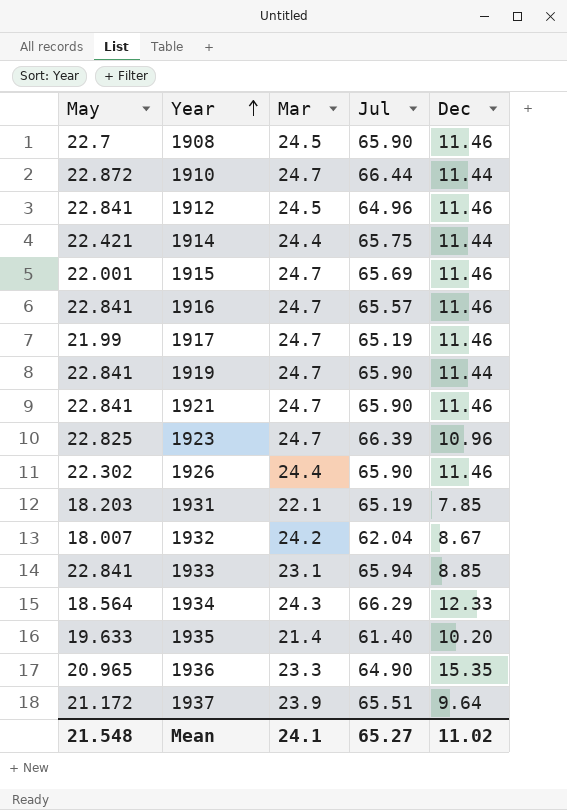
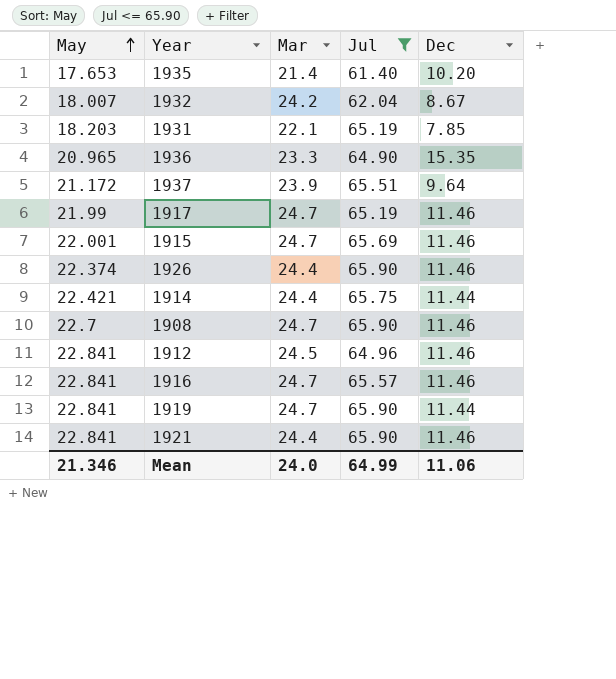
filter: none -> Jul <= 65.90
row order: Year ascending -> May ascending
1935 | May: 19.633 -> 17.653
1926 | May: 22.302 -> 22.374
1908 | Mar: 24.5 -> 24.7
1921 | Mar: 24.7 -> 24.4
Mean | May: 21.548 -> 21.346
Mean | Mar: 24.1 -> 24.0
Mean | Jul: 65.27 -> 64.99
Mean | Dec: 11.02 -> 11.06

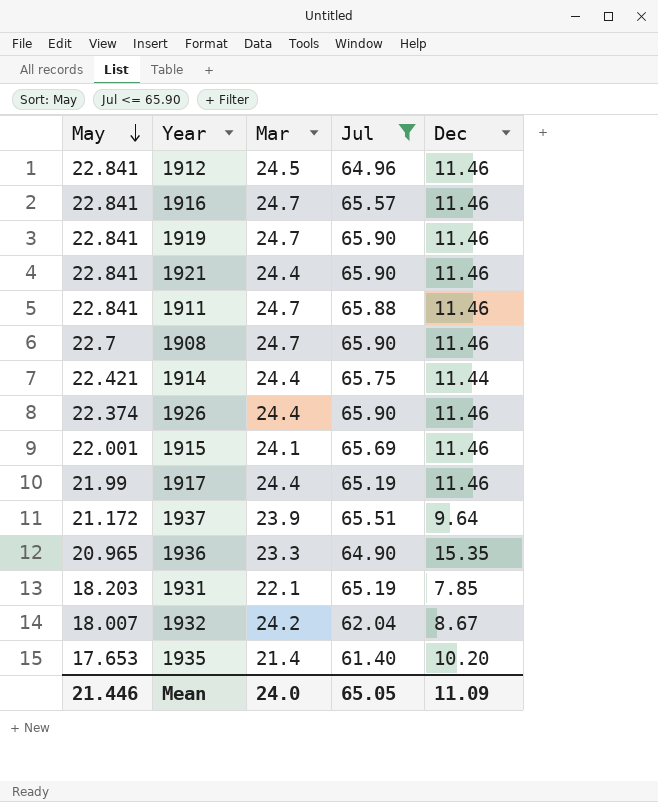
row order: May ascending -> May descending
1919 | Dec: 11.44 -> 11.46
row 1911: none -> 22.841 | 24.7 | 65.88 | 11.46
1915 | Mar: 24.7 -> 24.1
1917 | Mar: 24.7 -> 24.4
Mean | May: 21.346 -> 21.446
Mean | Jul: 64.99 -> 65.05
Mean | Dec: 11.06 -> 11.09

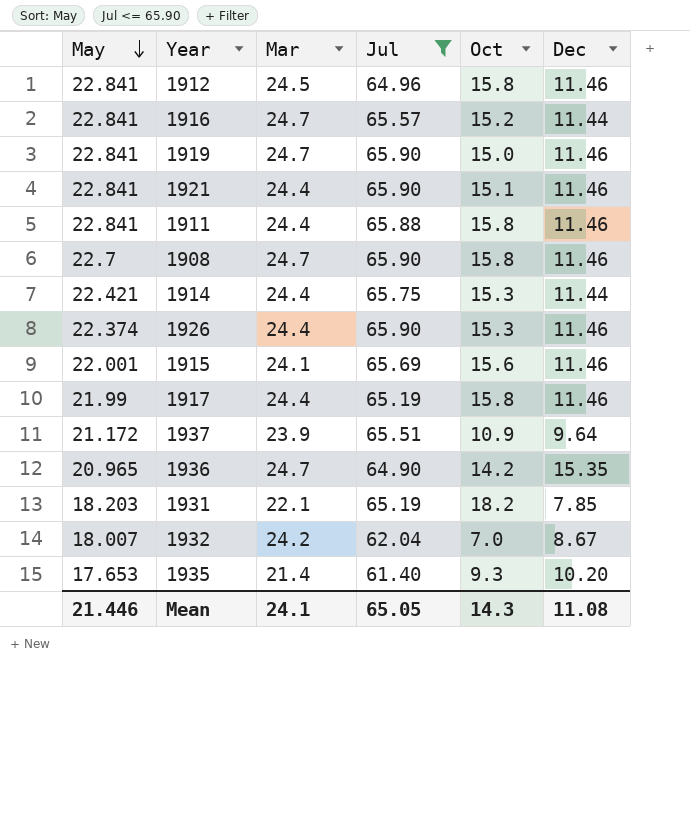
column Oct | position: none -> 5
1916 | Dec: 11.46 -> 11.44
1911 | Mar: 24.7 -> 24.4
1936 | Mar: 23.3 -> 24.7
Mean | Mar: 24.0 -> 24.1
Mean | Dec: 11.09 -> 11.08

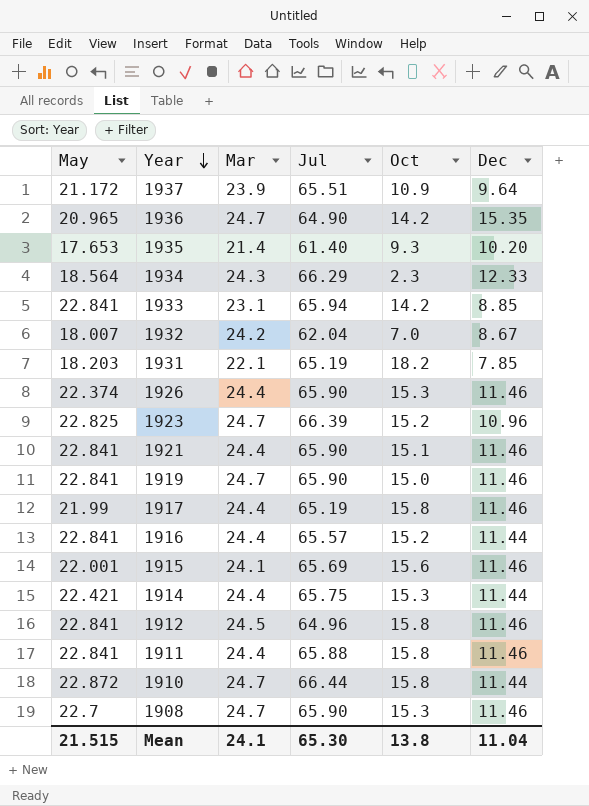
filter: Jul <= 65.90 -> none
row order: May descending -> Year descending
1916 | Mar: 24.7 -> 24.4
1908 | Oct: 15.8 -> 15.3
Mean | May: 21.446 -> 21.515
Mean | Jul: 65.05 -> 65.30
Mean | Oct: 14.3 -> 13.8
Mean | Dec: 11.08 -> 11.04

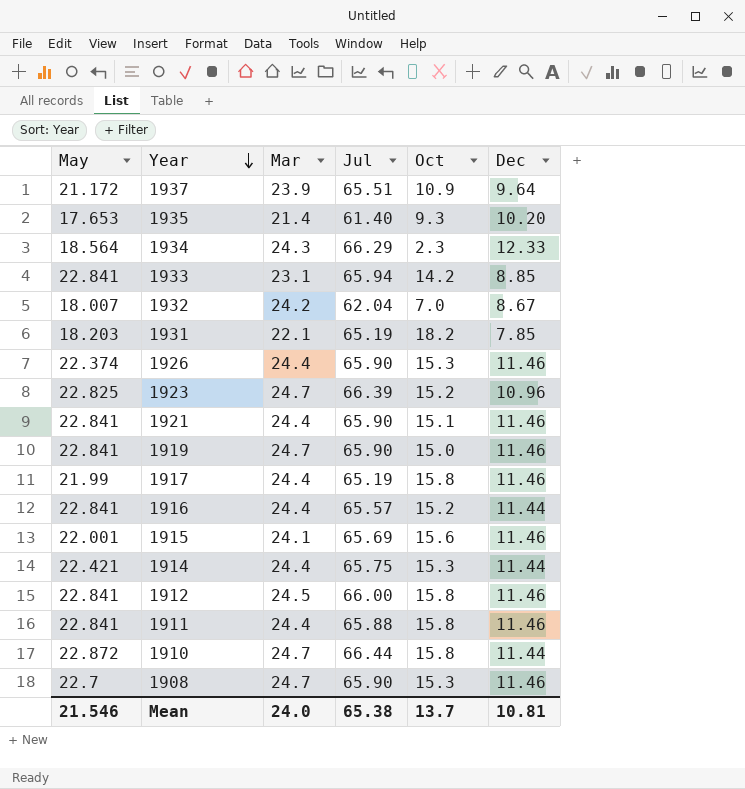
row 1936: 20.965 | 24.7 | 64.90 | 14.2 | 15.35 -> none
1912 | Jul: 64.96 -> 66.00
Mean | May: 21.515 -> 21.546
Mean | Mar: 24.1 -> 24.0
Mean | Jul: 65.30 -> 65.38
Mean | Oct: 13.8 -> 13.7
Mean | Dec: 11.04 -> 10.81

